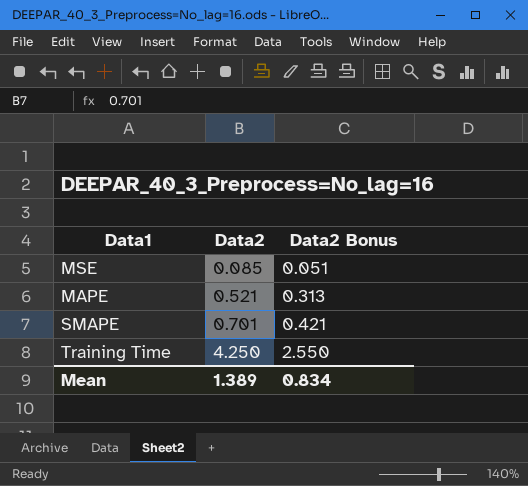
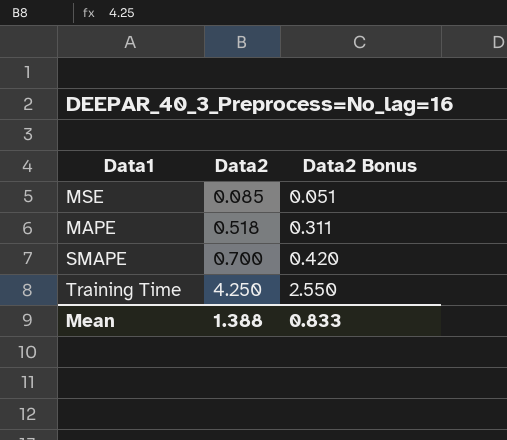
MAPE | Data2: 0.521 -> 0.518
MAPE | Data2 Bonus: 0.313 -> 0.311
SMAPE | Data2: 0.701 -> 0.700
SMAPE | Data2 Bonus: 0.421 -> 0.420
Mean | Data2: 1.389 -> 1.388
Mean | Data2 Bonus: 0.834 -> 0.833

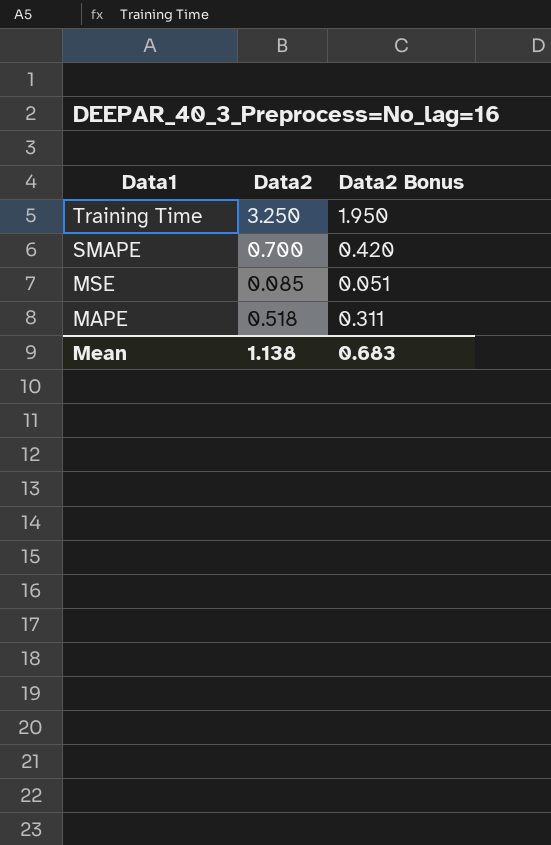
row order: Data2 ascending -> Data1 descending
Training Time | Data2: 4.250 -> 3.250
Training Time | Data2 Bonus: 2.550 -> 1.950
Mean | Data2: 1.388 -> 1.138
Mean | Data2 Bonus: 0.833 -> 0.683

